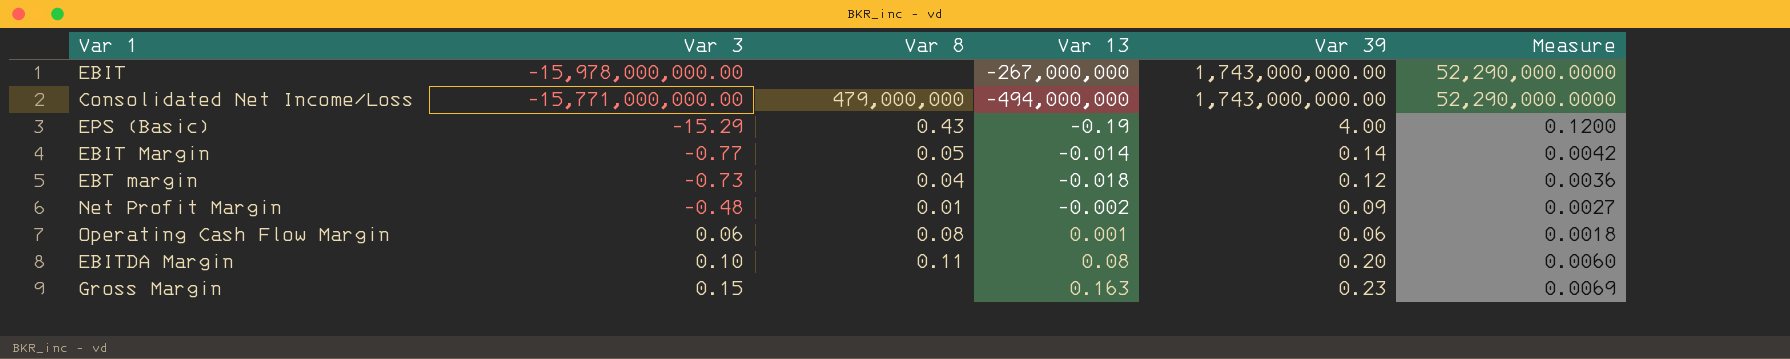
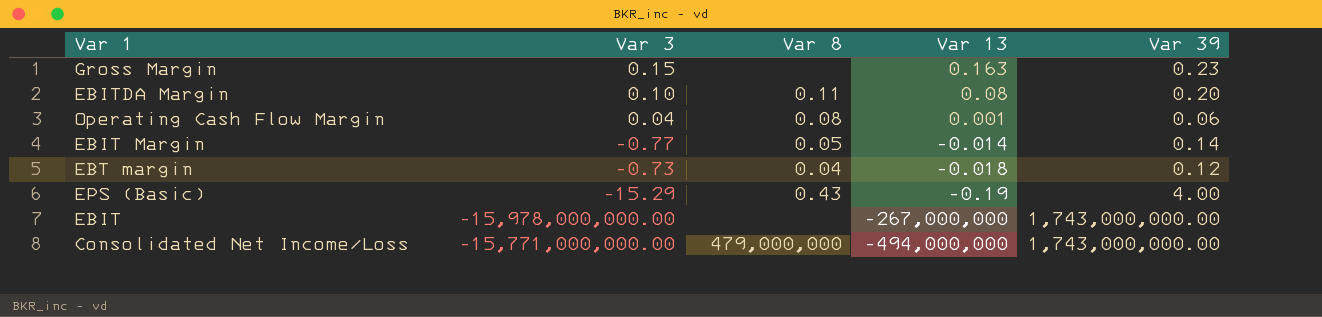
row order: Var 3 ascending -> Var 13 descending
column Measure | formula: [Var 39] * 0.03 -> none
row Net Profit Margin: -0.48 | 0.01 | -0.002 | 0.09 | 0.0027 -> none
Operating Cash Flow Margin | Var 3: 0.06 -> 0.04

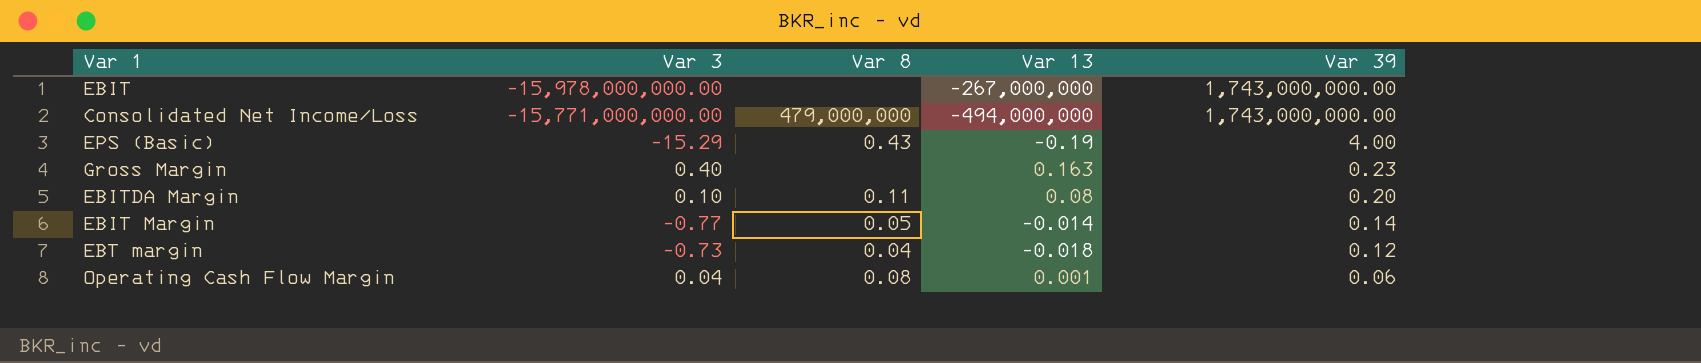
row order: Var 13 descending -> Var 39 descending
Gross Margin | Var 3: 0.15 -> 0.40

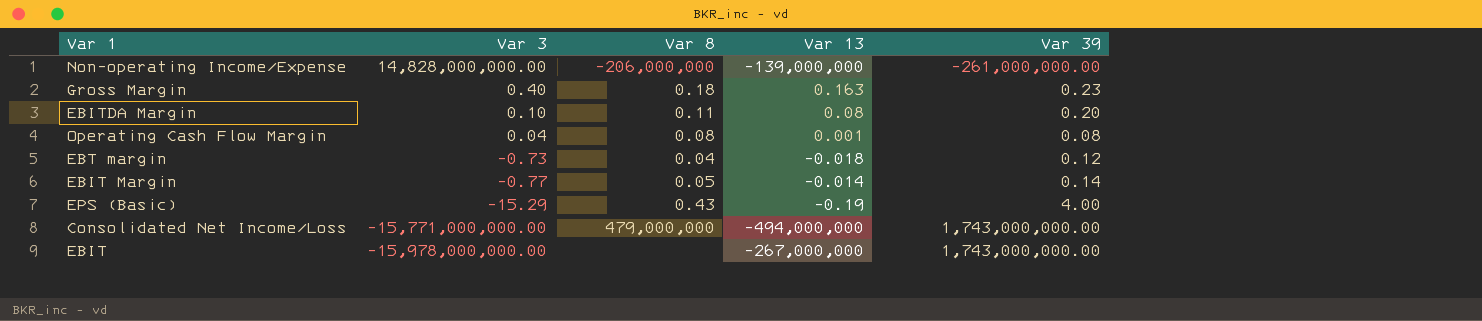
row order: Var 39 descending -> Var 3 descending
row Non-operating Income/Expense: none -> 14,828,000,000.00 | -206,000,000 | -139,000,000 | -261,000,000.00
Gross Margin | Var 8: none -> 0.18
Operating Cash Flow Margin | Var 39: 0.06 -> 0.08

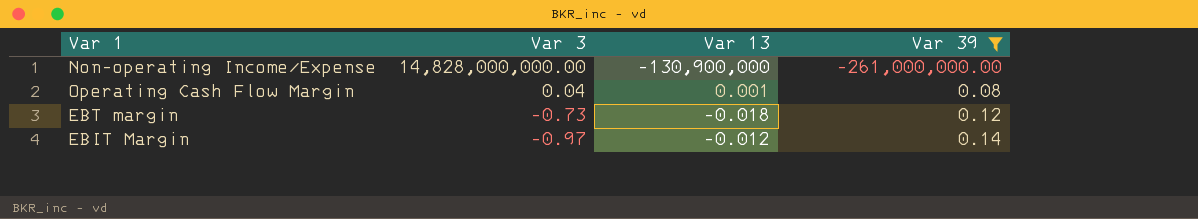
filter: none -> Var 39 <= 0.14
column Var 8 | position: 3 -> none
Non-operating Income/Expense | Var 13: -139,000,000 -> -130,900,000
EBIT Margin | Var 3: -0.77 -> -0.97
EBIT Margin | Var 13: -0.014 -> -0.012

